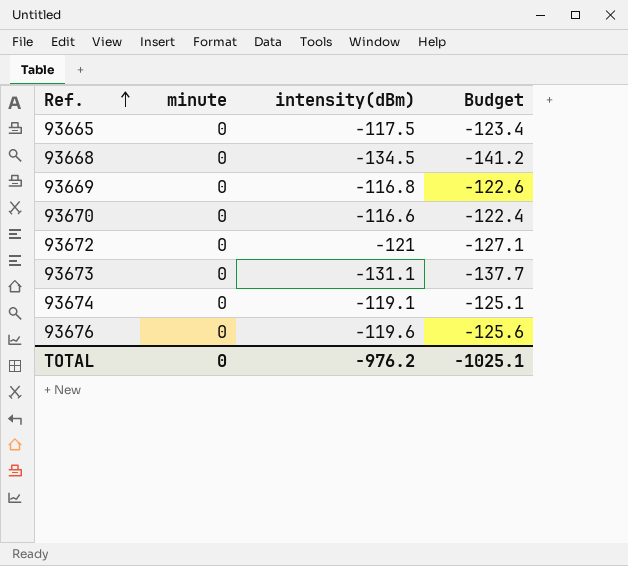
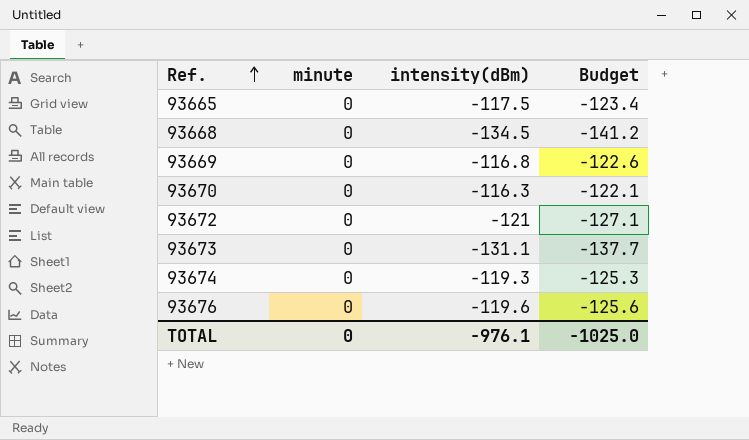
93670 | intensity(dBm): -116.6 -> -116.3
93670 | Budget: -122.4 -> -122.1
93674 | intensity(dBm): -119.1 -> -119.3
93674 | Budget: -125.1 -> -125.3
TOTAL | intensity(dBm): -976.2 -> -976.1
TOTAL | Budget: -1025.1 -> -1025.0

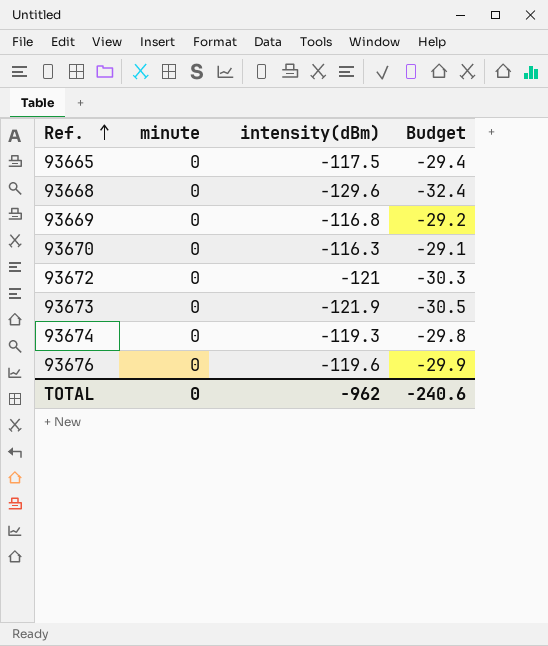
column Budget | formula: [intensity(dBm)] * 1.05 -> [intensity(dBm)] * 0.25
93668 | intensity(dBm): -134.5 -> -129.6
93673 | intensity(dBm): -131.1 -> -121.9
TOTAL | intensity(dBm): -976.1 -> -962
TOTAL | Budget: -1025.0 -> -240.6

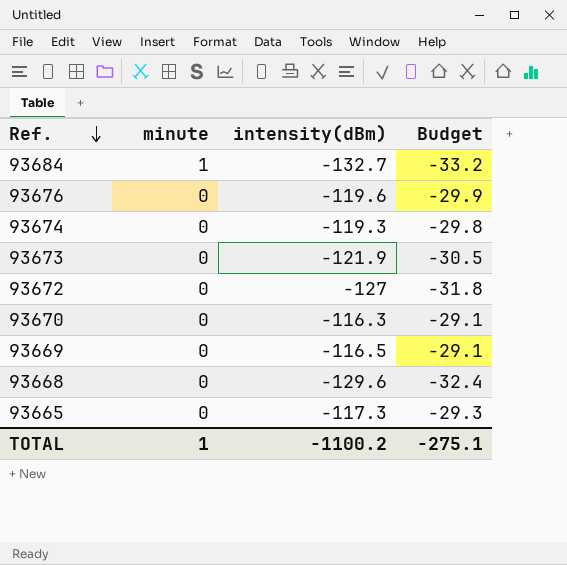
row order: Ref. ascending -> Ref. descending
row 93684: none -> 1 | -132.7 | -33.2
93672 | intensity(dBm): -121 -> -127
93672 | Budget: -30.3 -> -31.8
93669 | intensity(dBm): -116.8 -> -116.5
93669 | Budget: -29.2 -> -29.1
93665 | intensity(dBm): -117.5 -> -117.3
93665 | Budget: -29.4 -> -29.3
TOTAL | minute: 0 -> 1
TOTAL | intensity(dBm): -962 -> -1100.2
TOTAL | Budget: -240.6 -> -275.1

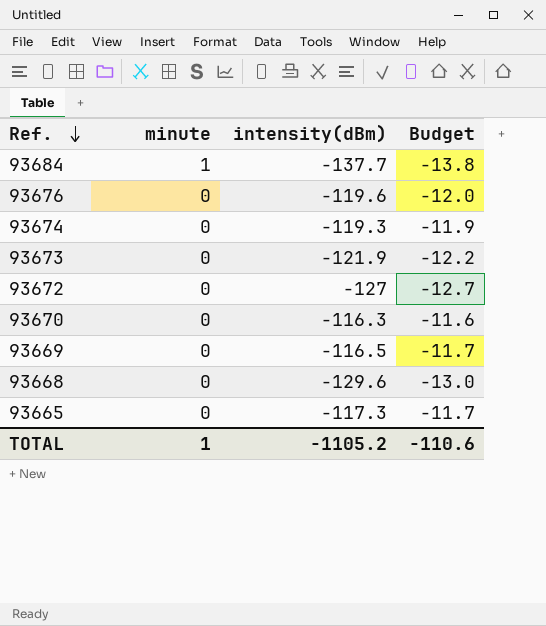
column Budget | formula: [intensity(dBm)] * 0.25 -> [intensity(dBm)] * 0.1
93684 | intensity(dBm): -132.7 -> -137.7
TOTAL | intensity(dBm): -1100.2 -> -1105.2
TOTAL | Budget: -275.1 -> -110.6

